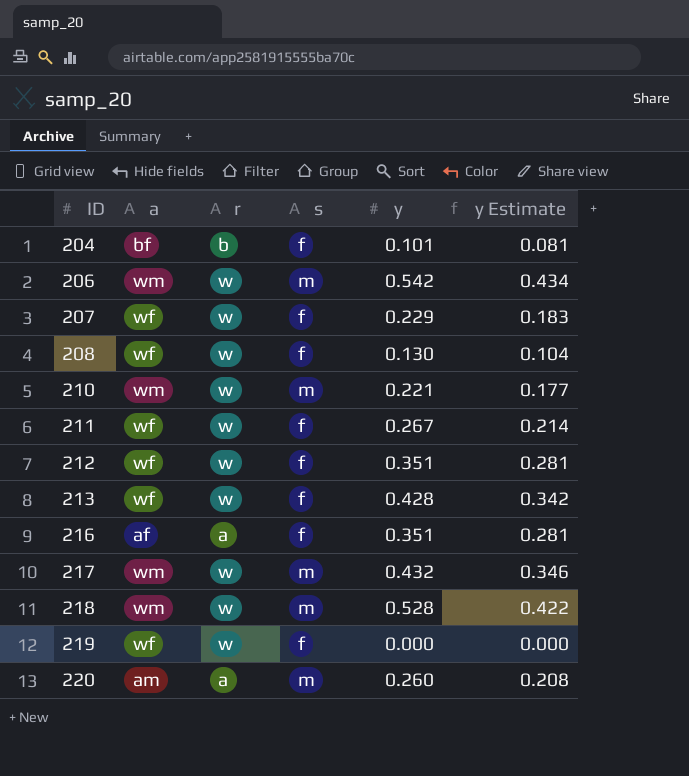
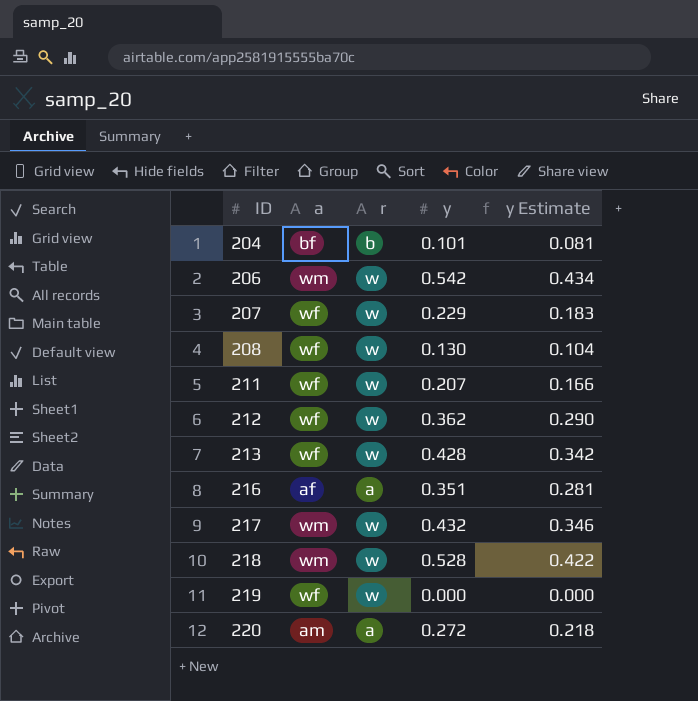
column s | position: 4 -> none
row 210: wm | w | m | 0.221 | 0.177 -> none
211 | y: 0.267 -> 0.207
211 | y Estimate: 0.214 -> 0.166
212 | y: 0.351 -> 0.362
212 | y Estimate: 0.281 -> 0.290
220 | y: 0.260 -> 0.272
220 | y Estimate: 0.208 -> 0.218

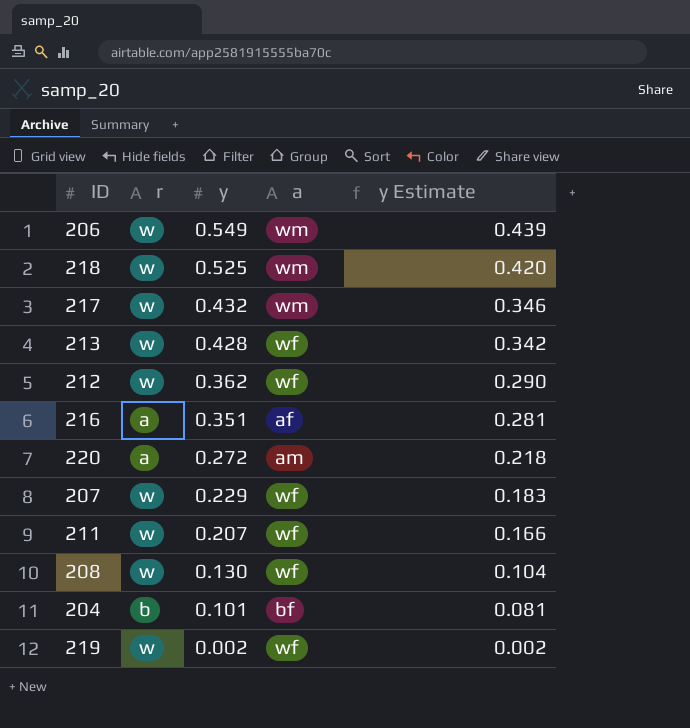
row order: ID ascending -> y descending
column a | position: 2 -> 4
206 | y: 0.542 -> 0.549
206 | y Estimate: 0.434 -> 0.439
218 | y: 0.528 -> 0.525
218 | y Estimate: 0.422 -> 0.420
219 | y: 0.000 -> 0.002
219 | y Estimate: 0.000 -> 0.002

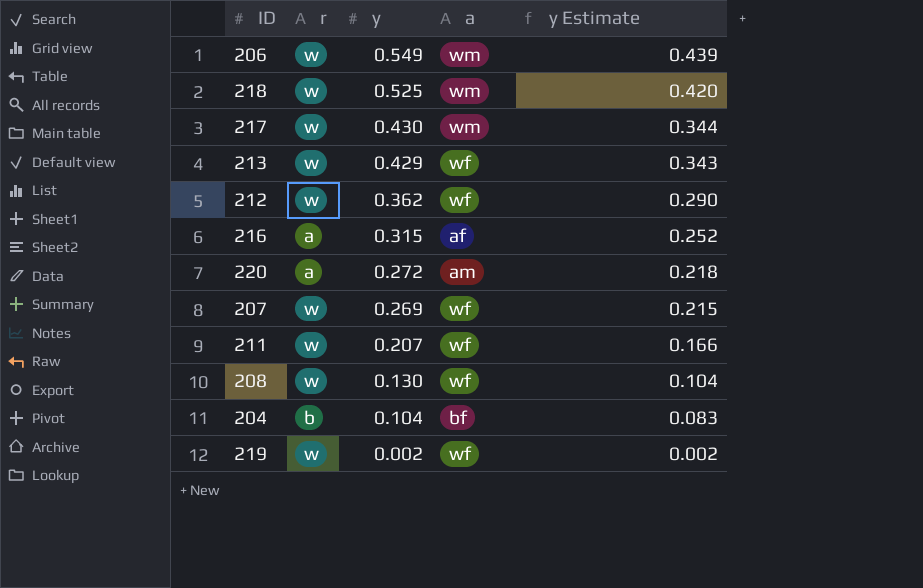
217 | y: 0.432 -> 0.430
217 | y Estimate: 0.346 -> 0.344
213 | y: 0.428 -> 0.429
213 | y Estimate: 0.342 -> 0.343
216 | y: 0.351 -> 0.315
216 | y Estimate: 0.281 -> 0.252
207 | y: 0.229 -> 0.269
207 | y Estimate: 0.183 -> 0.215
204 | y: 0.101 -> 0.104
204 | y Estimate: 0.081 -> 0.083

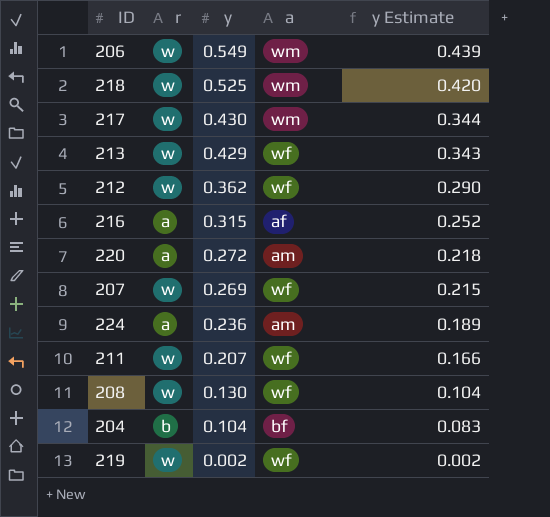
row 224: none -> a | 0.236 | am | 0.189

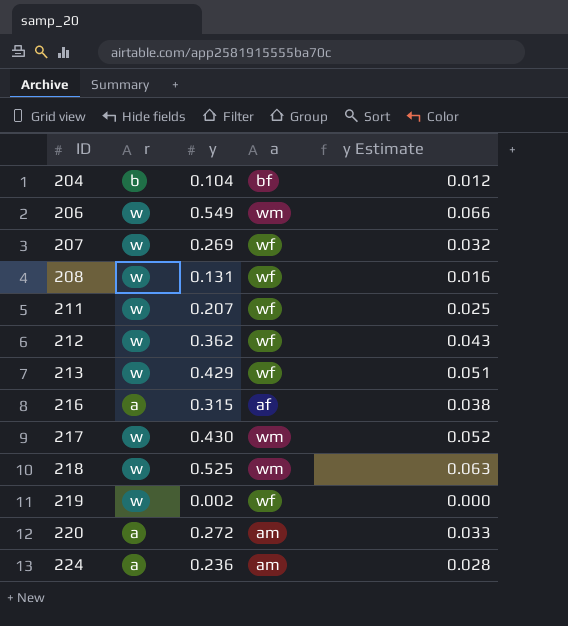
row order: y descending -> ID ascending
column y Estimate | formula: [y] * 0.8 -> [y] * 0.12
208 | y: 0.130 -> 0.131

